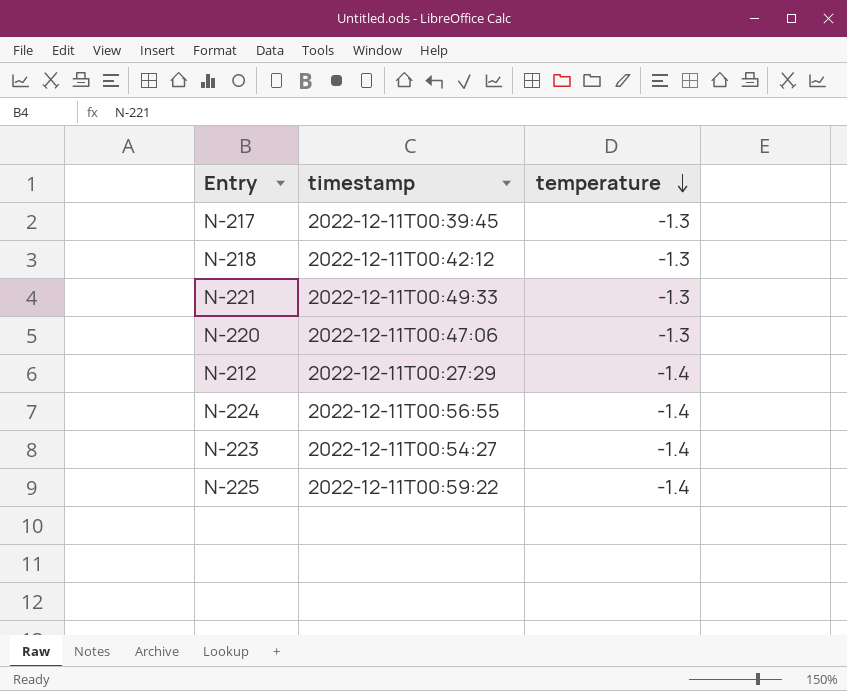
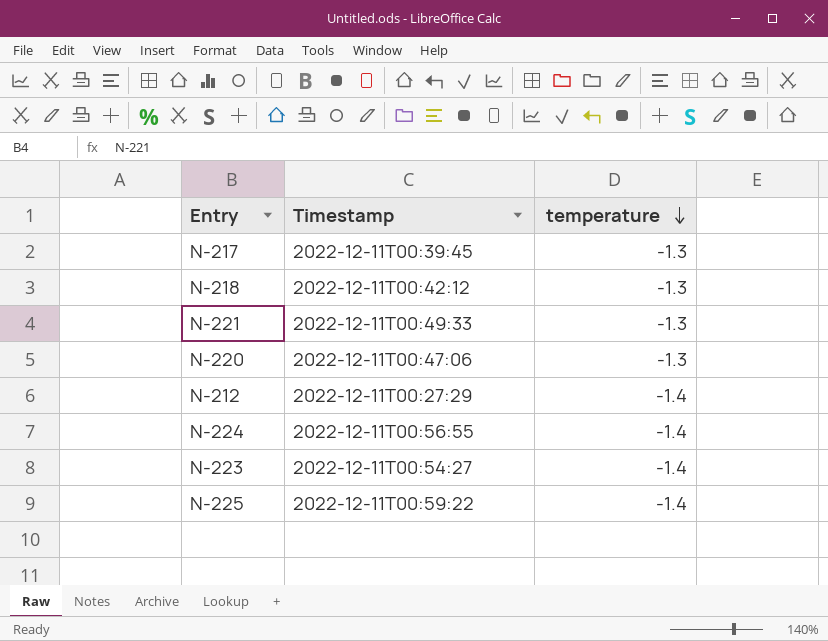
column name: timestamp -> Timestamp

